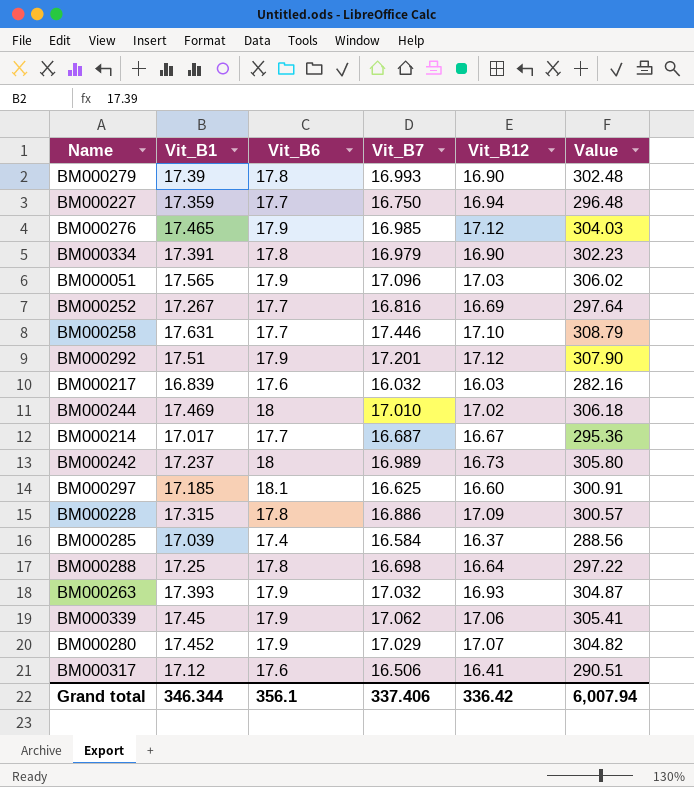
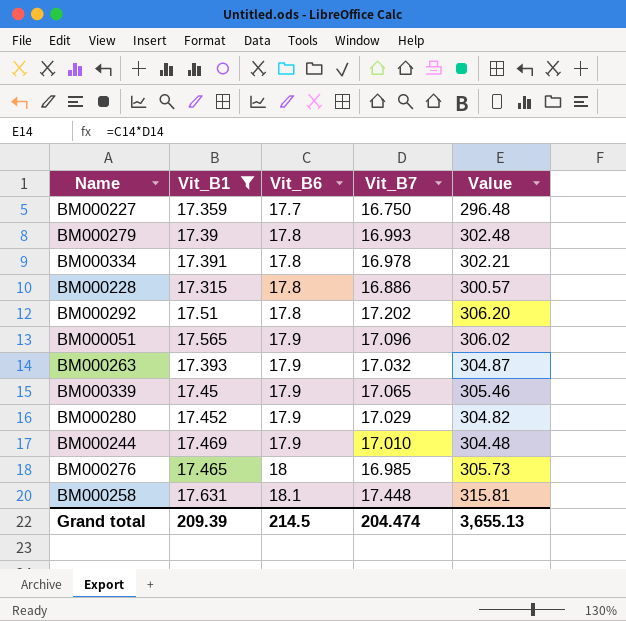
filter: none -> Vit_B1 >= 17.315
row order: none -> Vit_B6 ascending
column Vit_B12 | position: 5 -> none
BM000334 | Vit_B7: 16.979 -> 16.978
BM000334 | Value: 302.23 -> 302.21
BM000292 | Vit_B6: 17.9 -> 17.8
BM000292 | Vit_B7: 17.201 -> 17.202
BM000292 | Value: 307.90 -> 306.20
BM000339 | Vit_B7: 17.062 -> 17.065
BM000339 | Value: 305.41 -> 305.46
BM000244 | Vit_B6: 18 -> 17.9
BM000244 | Value: 306.18 -> 304.48
BM000276 | Vit_B6: 17.9 -> 18
BM000276 | Value: 304.03 -> 305.73
BM000258 | Vit_B6: 17.7 -> 18.1
BM000258 | Vit_B7: 17.446 -> 17.448
BM000258 | Value: 308.79 -> 315.81
Grand total | Vit_B1: 346.344 -> 209.39
Grand total | Vit_B6: 356.1 -> 214.5
Grand total | Vit_B7: 337.406 -> 204.474
Grand total | Value: 6,007.94 -> 3,655.13

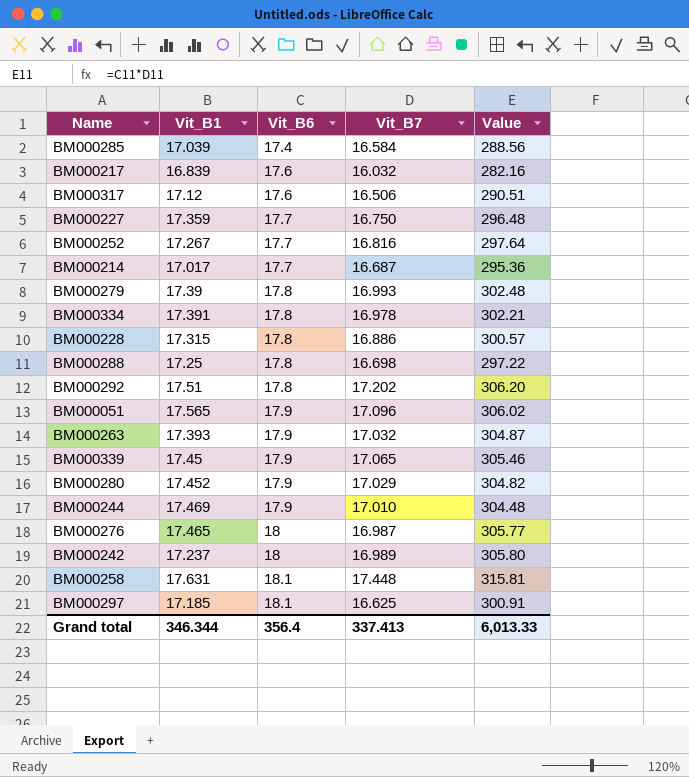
filter: Vit_B1 >= 17.315 -> none
BM000276 | Vit_B7: 16.985 -> 16.987
BM000276 | Value: 305.73 -> 305.77
Grand total | Vit_B1: 209.39 -> 346.344
Grand total | Vit_B6: 214.5 -> 356.4
Grand total | Vit_B7: 204.474 -> 337.413
Grand total | Value: 3,655.13 -> 6,013.33

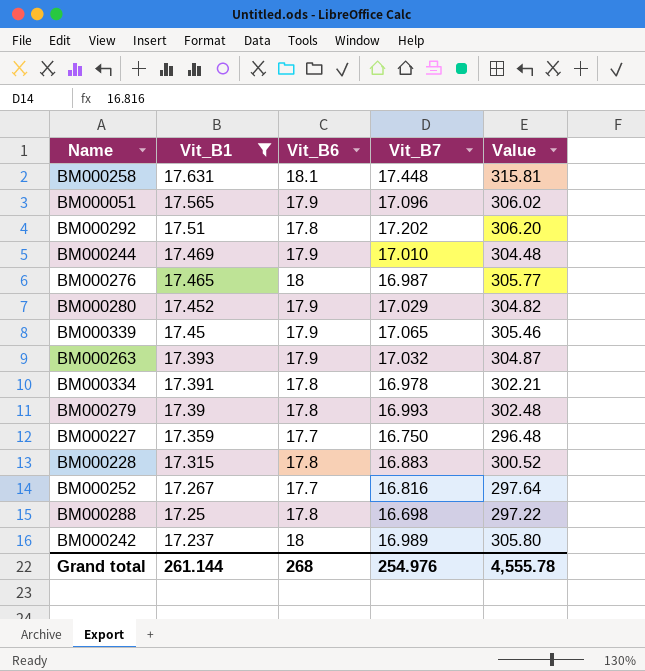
filter: none -> Vit_B1 >= 17.237
row order: Vit_B6 ascending -> Vit_B1 descending
BM000228 | Vit_B7: 16.886 -> 16.883
BM000228 | Value: 300.57 -> 300.52
Grand total | Vit_B1: 346.344 -> 261.144
Grand total | Vit_B6: 356.4 -> 268
Grand total | Vit_B7: 337.413 -> 254.976
Grand total | Value: 6,013.33 -> 4,555.78

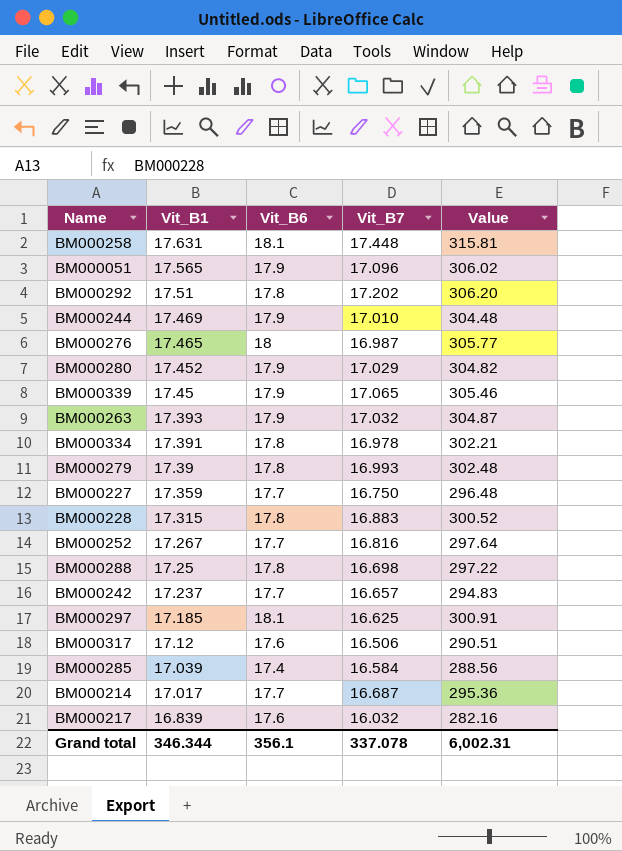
filter: Vit_B1 >= 17.237 -> none
BM000242 | Vit_B6: 18 -> 17.7
BM000242 | Vit_B7: 16.989 -> 16.657
BM000242 | Value: 305.80 -> 294.83
Grand total | Vit_B1: 261.144 -> 346.344
Grand total | Vit_B6: 268 -> 356.1
Grand total | Vit_B7: 254.976 -> 337.078
Grand total | Value: 4,555.78 -> 6,002.31

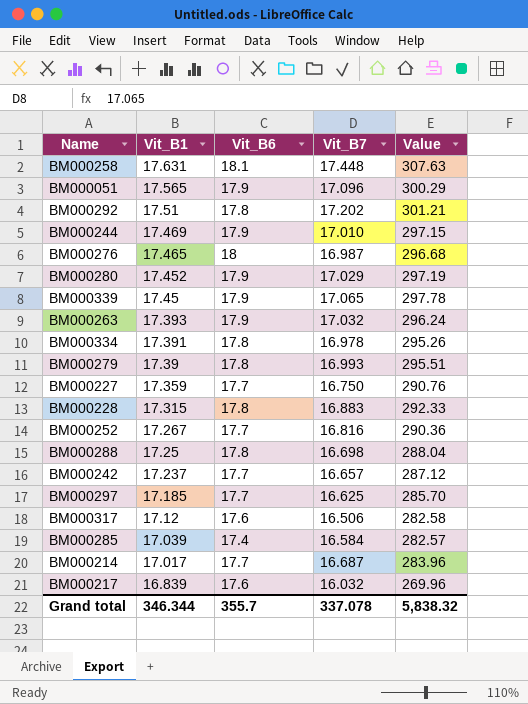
column Value | formula: [Vit_B6] * [Vit_B7] -> [Vit_B1] * [Vit_B7]
BM000297 | Vit_B6: 18.1 -> 17.7
Grand total | Vit_B6: 356.1 -> 355.7
Grand total | Value: 6,002.31 -> 5,838.32

